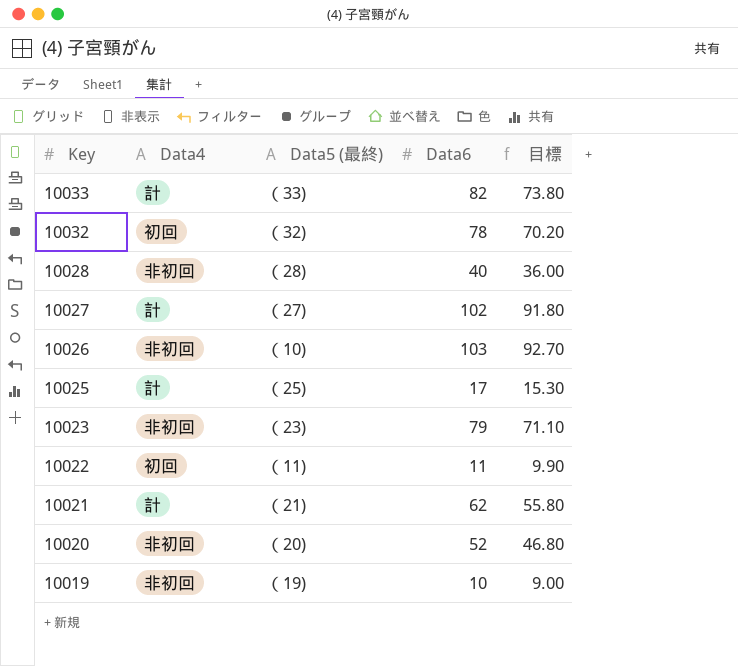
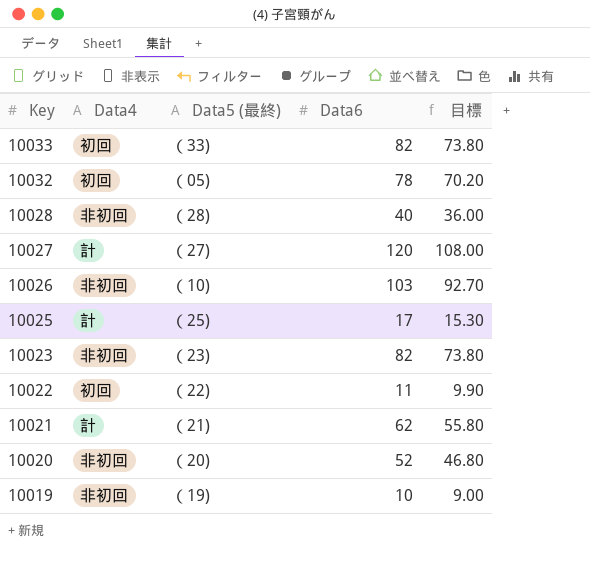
10033 | Data4: 計 -> 初回
10032 | Data5 (最終): （32) -> （05)
10027 | Data6: 102 -> 120
10027 | 目標: 91.80 -> 108.00
10023 | Data6: 79 -> 82
10023 | 目標: 71.10 -> 73.80
10022 | Data5 (最終): （11) -> （22)

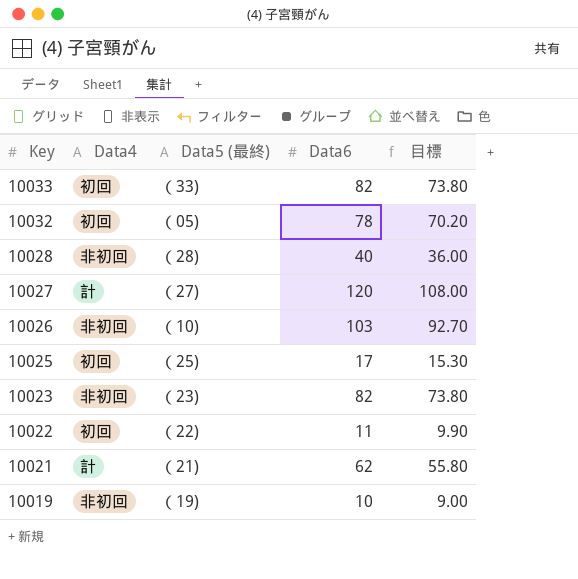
row 10020: 非初回 | （20) | 52 | 46.80 -> none
10025 | Data4: 計 -> 初回

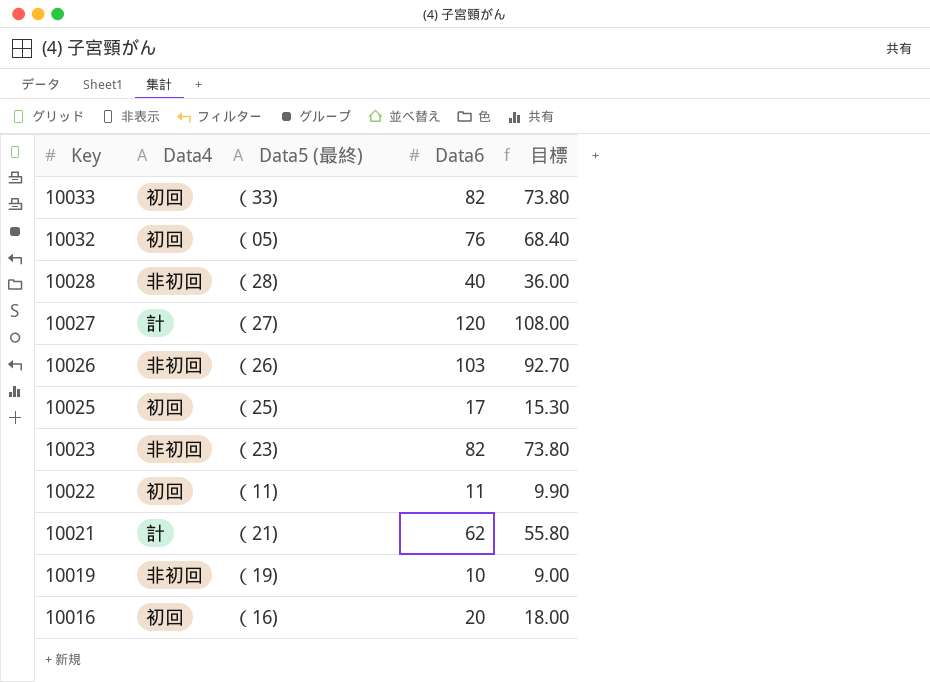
10032 | Data6: 78 -> 76
10032 | 目標: 70.20 -> 68.40
10026 | Data5 (最終): （10) -> （26)
10022 | Data5 (最終): （22) -> （11)
row 10016: none -> 初回 | （16) | 20 | 18.00

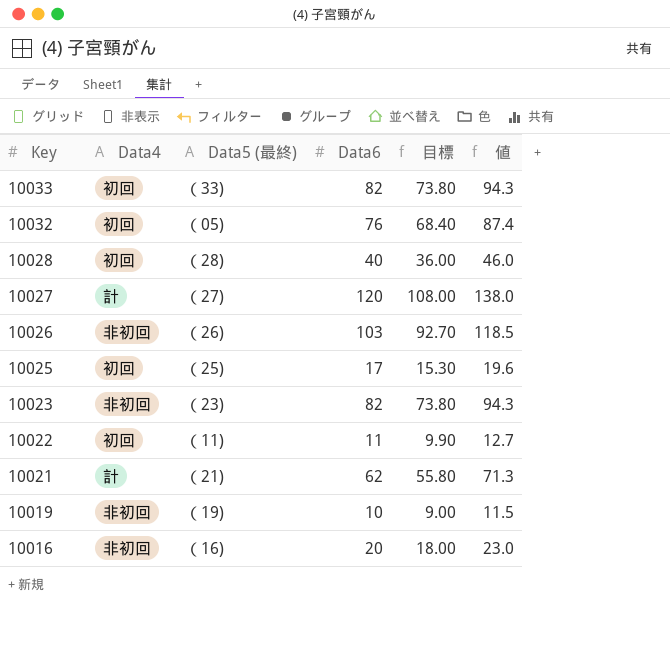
column 値 | formula: none -> [Data6] * 1.15
10028 | Data4: 非初回 -> 初回
10016 | Data4: 初回 -> 非初回

